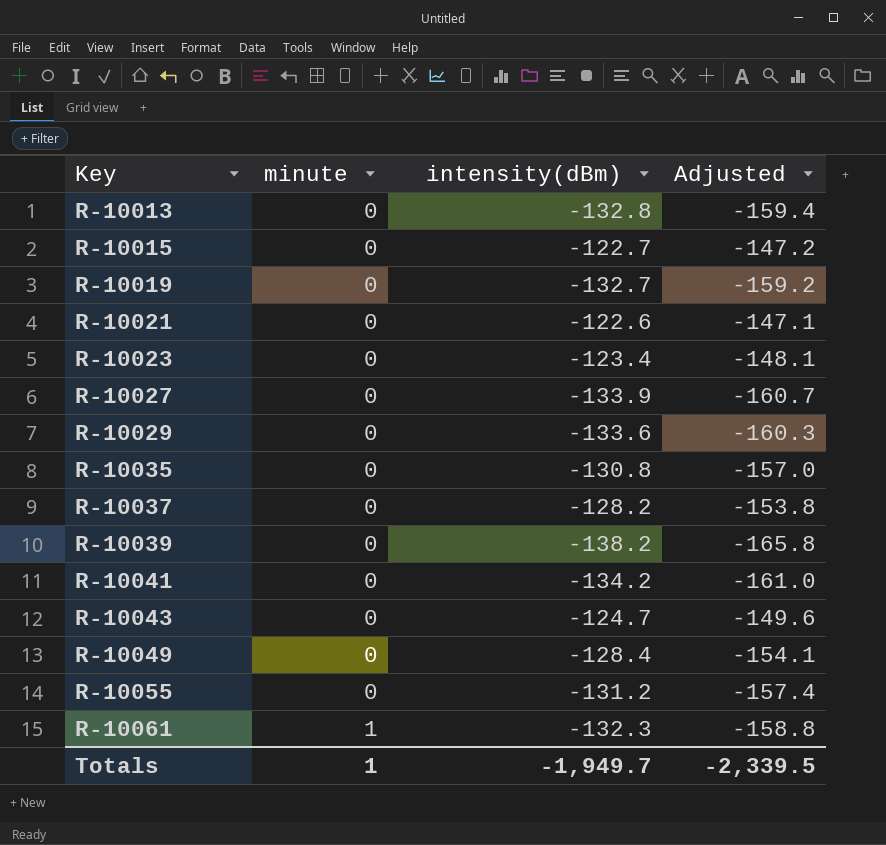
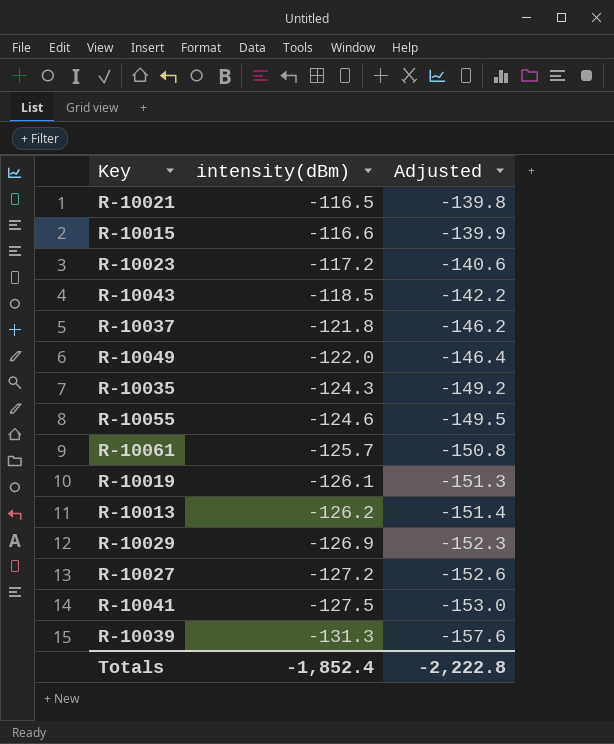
row order: Key ascending -> intensity(dBm) descending
column minute | position: 2 -> none
R-10021 | intensity(dBm): -122.6 -> -116.5
R-10021 | Adjusted: -147.1 -> -139.8
R-10015 | intensity(dBm): -122.7 -> -116.6
R-10015 | Adjusted: -147.2 -> -139.9
R-10023 | intensity(dBm): -123.4 -> -117.2
R-10023 | Adjusted: -148.1 -> -140.6
R-10043 | intensity(dBm): -124.7 -> -118.5
R-10043 | Adjusted: -149.6 -> -142.2
R-10037 | intensity(dBm): -128.2 -> -121.8
R-10037 | Adjusted: -153.8 -> -146.2
R-10049 | intensity(dBm): -128.4 -> -122.0
R-10049 | Adjusted: -154.1 -> -146.4
R-10035 | intensity(dBm): -130.8 -> -124.3
R-10035 | Adjusted: -157.0 -> -149.2
R-10055 | intensity(dBm): -131.2 -> -124.6
R-10055 | Adjusted: -157.4 -> -149.5
R-10061 | intensity(dBm): -132.3 -> -125.7
R-10061 | Adjusted: -158.8 -> -150.8
R-10019 | intensity(dBm): -132.7 -> -126.1
R-10019 | Adjusted: -159.2 -> -151.3
R-10013 | intensity(dBm): -132.8 -> -126.2
R-10013 | Adjusted: -159.4 -> -151.4
R-10029 | intensity(dBm): -133.6 -> -126.9
R-10029 | Adjusted: -160.3 -> -152.3
R-10027 | intensity(dBm): -133.9 -> -127.2
R-10027 | Adjusted: -160.7 -> -152.6
R-10041 | intensity(dBm): -134.2 -> -127.5
R-10041 | Adjusted: -161.0 -> -153.0
R-10039 | intensity(dBm): -138.2 -> -131.3
R-10039 | Adjusted: -165.8 -> -157.6
Totals | intensity(dBm): -1,949.7 -> -1,852.4
Totals | Adjusted: -2,339.5 -> -2,222.8

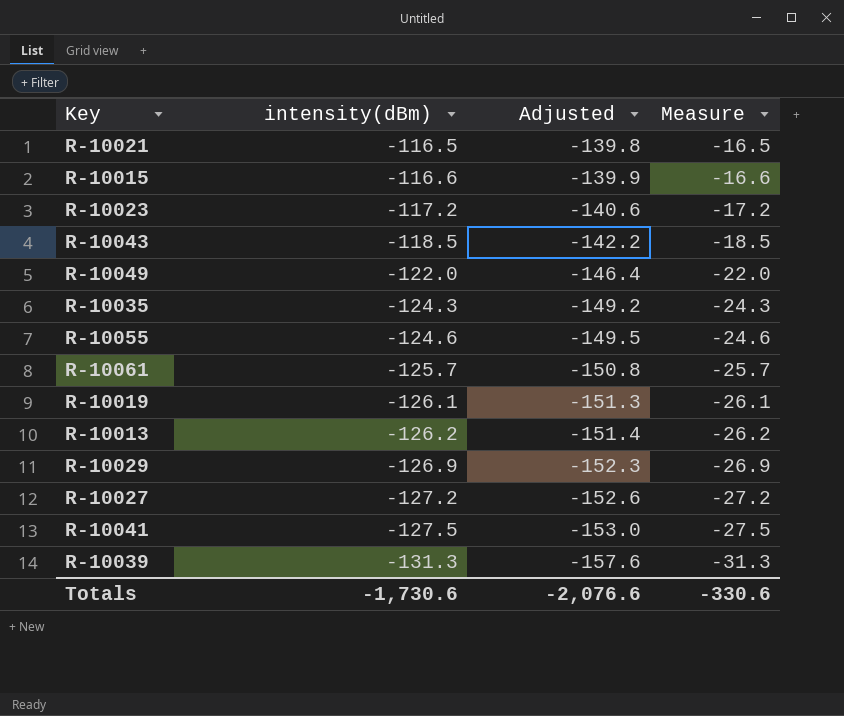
column Measure | formula: none -> [intensity(dBm)] + 100
row R-10037: -121.8 | -146.2 -> none
Totals | intensity(dBm): -1,852.4 -> -1,730.6
Totals | Adjusted: -2,222.8 -> -2,076.6

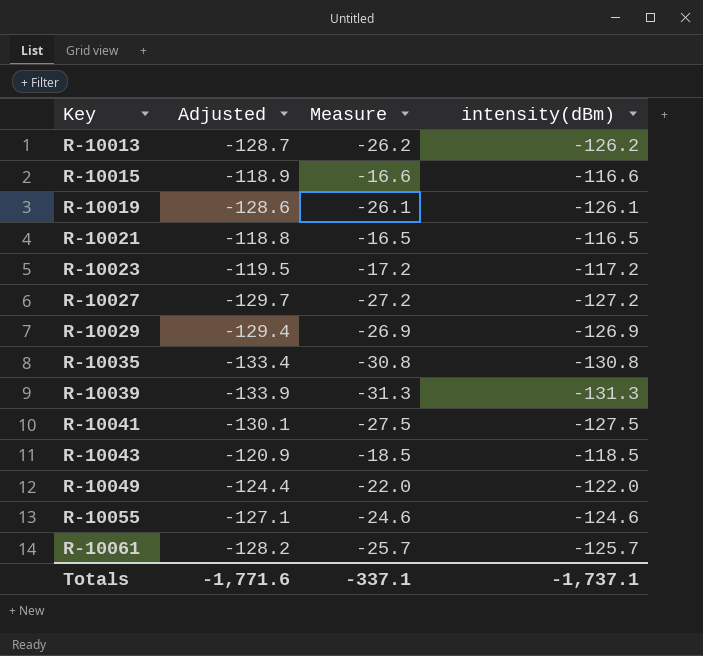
row order: intensity(dBm) descending -> Key ascending
column Adjusted | formula: [intensity(dBm)] * 1.2 -> [intensity(dBm)] * 1.02
column intensity(dBm) | position: 2 -> 4
R-10035 | Measure: -24.3 -> -30.8
R-10035 | intensity(dBm): -124.3 -> -130.8
Totals | Adjusted: -2,076.6 -> -1,771.6
Totals | Measure: -330.6 -> -337.1
Totals | intensity(dBm): -1,730.6 -> -1,737.1

